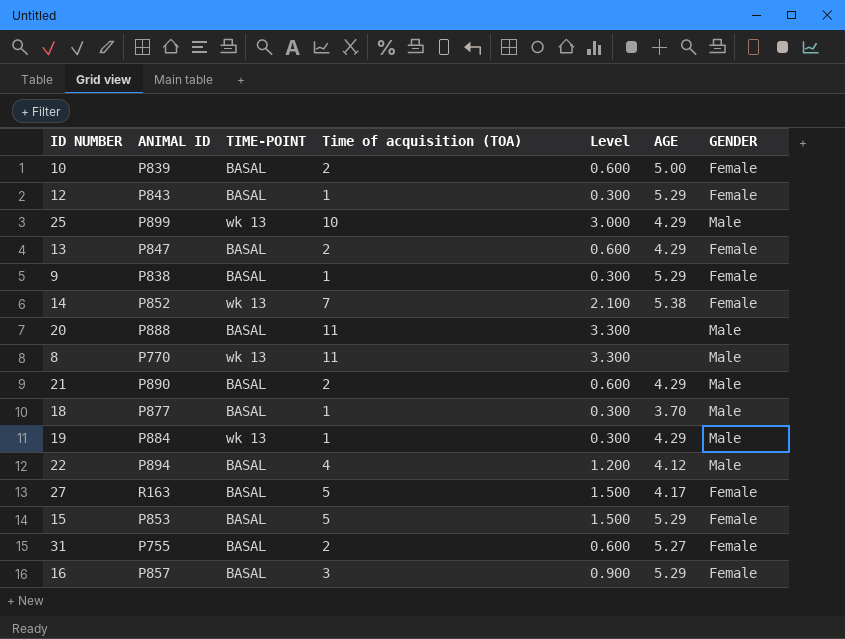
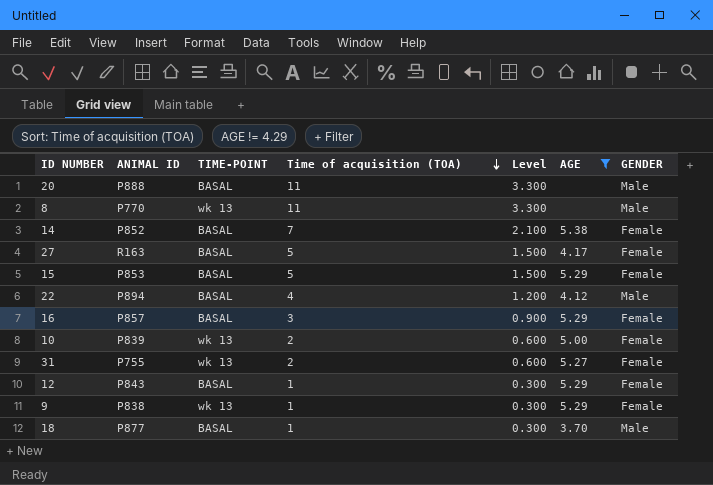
filter: none -> AGE != 4.29
row order: none -> Time of acquisition (TOA) descending
14 | TIME-POINT: wk 13 -> BASAL
10 | TIME-POINT: BASAL -> wk 13
31 | TIME-POINT: BASAL -> wk 13
9 | TIME-POINT: BASAL -> wk 13

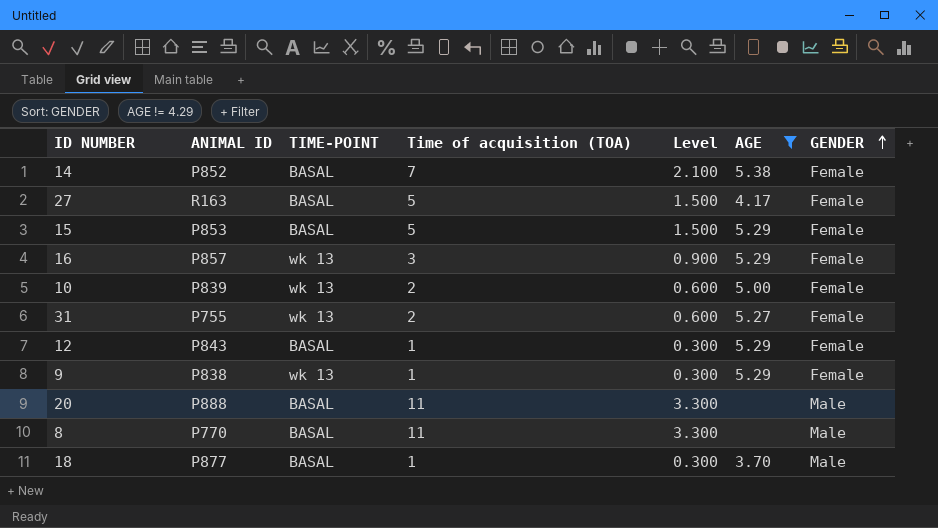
row order: Time of acquisition (TOA) descending -> GENDER ascending
row 22: P894 | BASAL | 4 | 1.200 | 4.12 | Male -> none
16 | TIME-POINT: BASAL -> wk 13
8 | TIME-POINT: wk 13 -> BASAL

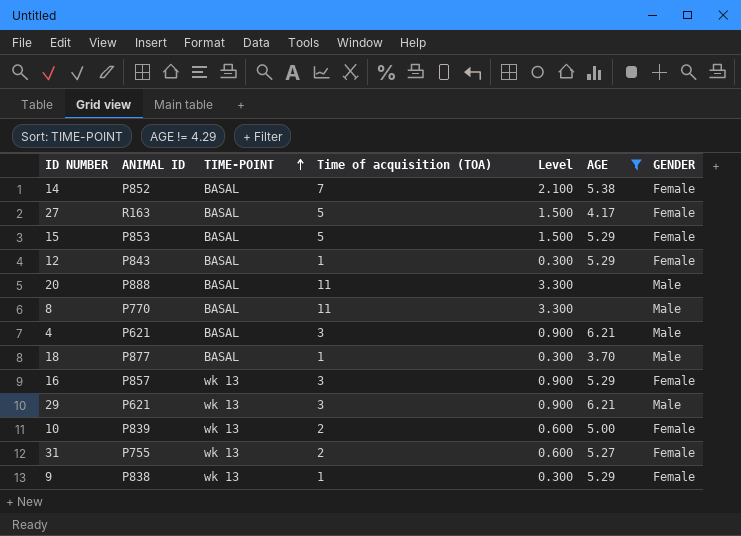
row order: GENDER ascending -> TIME-POINT ascending
row 4: none -> P621 | BASAL | 3 | 0.900 | 6.21 | Male
row 29: none -> P621 | wk 13 | 3 | 0.900 | 6.21 | Male

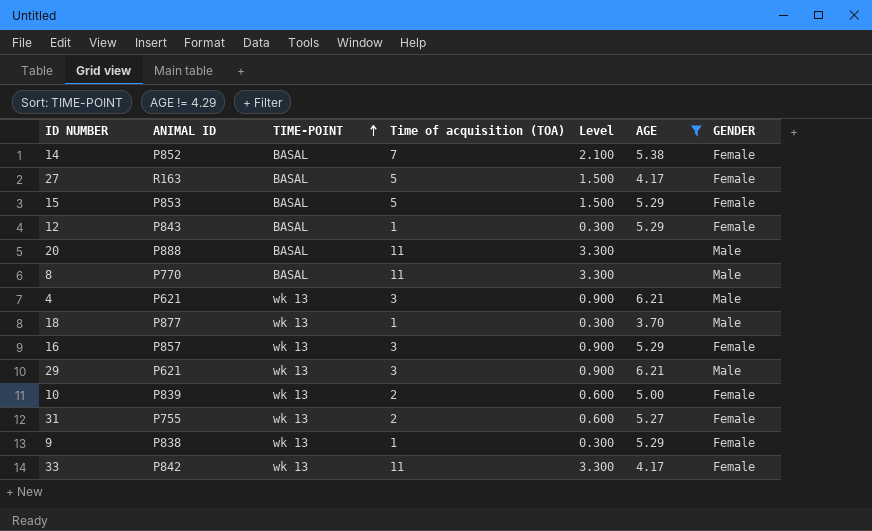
4 | TIME-POINT: BASAL -> wk 13
18 | TIME-POINT: BASAL -> wk 13
row 33: none -> P842 | wk 13 | 11 | 3.300 | 4.17 | Female

